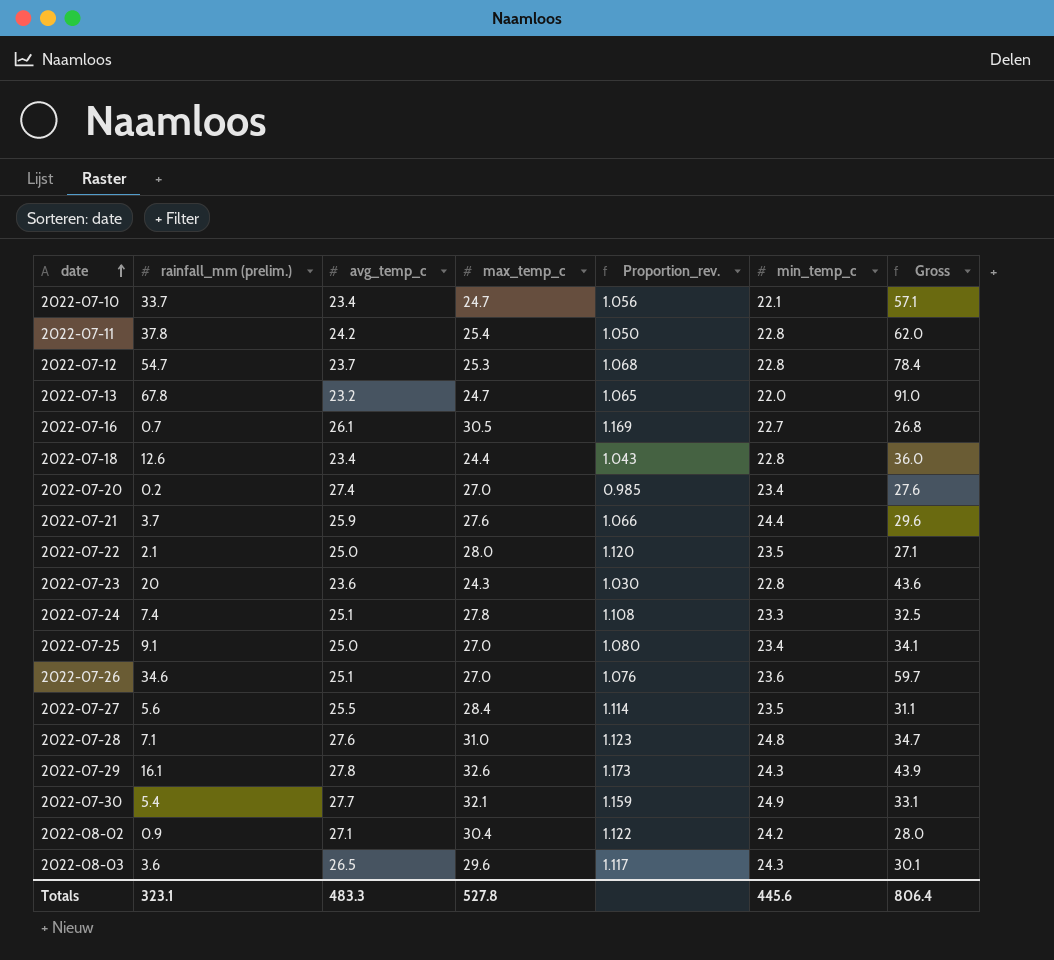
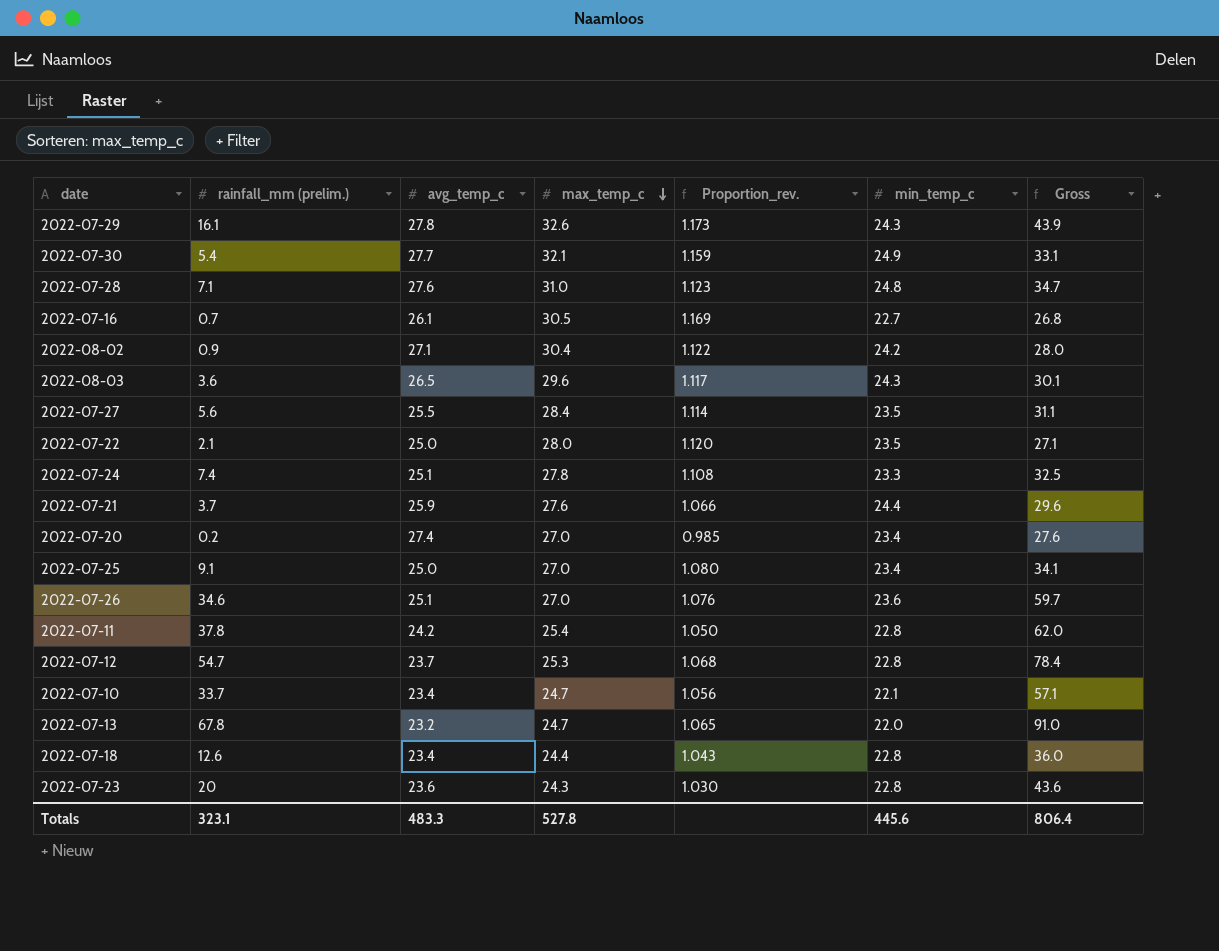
row order: date ascending -> max_temp_c descending

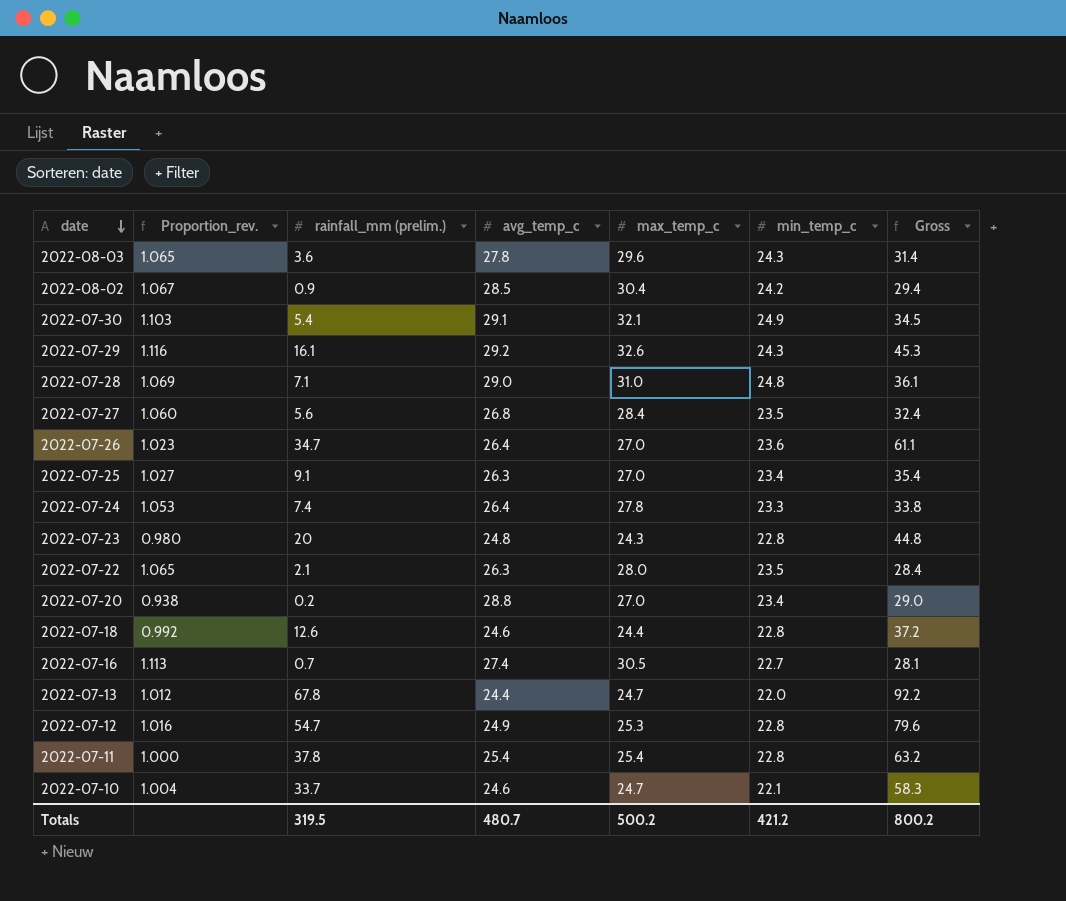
row order: max_temp_c descending -> date descending
column Proportion_rev. | position: 5 -> 2
row 2022-07-21: 3.7 | 25.9 | 27.6 | 1.066 | 24.4 | 29.6 -> none
2022-08-03 | Proportion_rev.: 1.117 -> 1.065
2022-08-03 | avg_temp_c: 26.5 -> 27.8
2022-08-03 | Gross: 30.1 -> 31.4
2022-08-02 | Proportion_rev.: 1.122 -> 1.067
2022-08-02 | avg_temp_c: 27.1 -> 28.5
2022-08-02 | Gross: 28.0 -> 29.4
2022-07-30 | Proportion_rev.: 1.159 -> 1.103
2022-07-30 | avg_temp_c: 27.7 -> 29.1
2022-07-30 | Gross: 33.1 -> 34.5
2022-07-29 | Proportion_rev.: 1.173 -> 1.116
2022-07-29 | avg_temp_c: 27.8 -> 29.2
2022-07-29 | Gross: 43.9 -> 45.3
2022-07-28 | Proportion_rev.: 1.123 -> 1.069
2022-07-28 | avg_temp_c: 27.6 -> 29.0
2022-07-28 | Gross: 34.7 -> 36.1
2022-07-27 | Proportion_rev.: 1.114 -> 1.060
2022-07-27 | avg_temp_c: 25.5 -> 26.8
2022-07-27 | Gross: 31.1 -> 32.4
2022-07-26 | Proportion_rev.: 1.076 -> 1.023
2022-07-26 | rainfall_mm (prelim.): 34.6 -> 34.7
2022-07-26 | avg_temp_c: 25.1 -> 26.4
2022-07-26 | Gross: 59.7 -> 61.1
2022-07-25 | Proportion_rev.: 1.080 -> 1.027
2022-07-25 | avg_temp_c: 25.0 -> 26.3
2022-07-25 | Gross: 34.1 -> 35.4
2022-07-24 | Proportion_rev.: 1.108 -> 1.053
2022-07-24 | avg_temp_c: 25.1 -> 26.4
2022-07-24 | Gross: 32.5 -> 33.8
2022-07-23 | Proportion_rev.: 1.030 -> 0.980
2022-07-23 | avg_temp_c: 23.6 -> 24.8
2022-07-23 | Gross: 43.6 -> 44.8
2022-07-22 | Proportion_rev.: 1.120 -> 1.065
2022-07-22 | avg_temp_c: 25.0 -> 26.3
2022-07-22 | Gross: 27.1 -> 28.4
2022-07-20 | Proportion_rev.: 0.985 -> 0.938
2022-07-20 | avg_temp_c: 27.4 -> 28.8
2022-07-20 | Gross: 27.6 -> 29.0
2022-07-18 | Proportion_rev.: 1.043 -> 0.992
2022-07-18 | avg_temp_c: 23.4 -> 24.6
2022-07-18 | Gross: 36.0 -> 37.2
2022-07-16 | Proportion_rev.: 1.169 -> 1.113
2022-07-16 | avg_temp_c: 26.1 -> 27.4
2022-07-16 | Gross: 26.8 -> 28.1
2022-07-13 | Proportion_rev.: 1.065 -> 1.012
2022-07-13 | avg_temp_c: 23.2 -> 24.4
2022-07-13 | Gross: 91.0 -> 92.2
2022-07-12 | Proportion_rev.: 1.068 -> 1.016
2022-07-12 | avg_temp_c: 23.7 -> 24.9
2022-07-12 | Gross: 78.4 -> 79.6
2022-07-11 | Proportion_rev.: 1.050 -> 1.000
2022-07-11 | avg_temp_c: 24.2 -> 25.4
2022-07-11 | Gross: 62.0 -> 63.2
2022-07-10 | Proportion_rev.: 1.056 -> 1.004
2022-07-10 | avg_temp_c: 23.4 -> 24.6
2022-07-10 | Gross: 57.1 -> 58.3
Totals | rainfall_mm (prelim.): 323.1 -> 319.5
Totals | avg_temp_c: 483.3 -> 480.7
Totals | max_temp_c: 527.8 -> 500.2
Totals | min_temp_c: 445.6 -> 421.2
Totals | Gross: 806.4 -> 800.2

